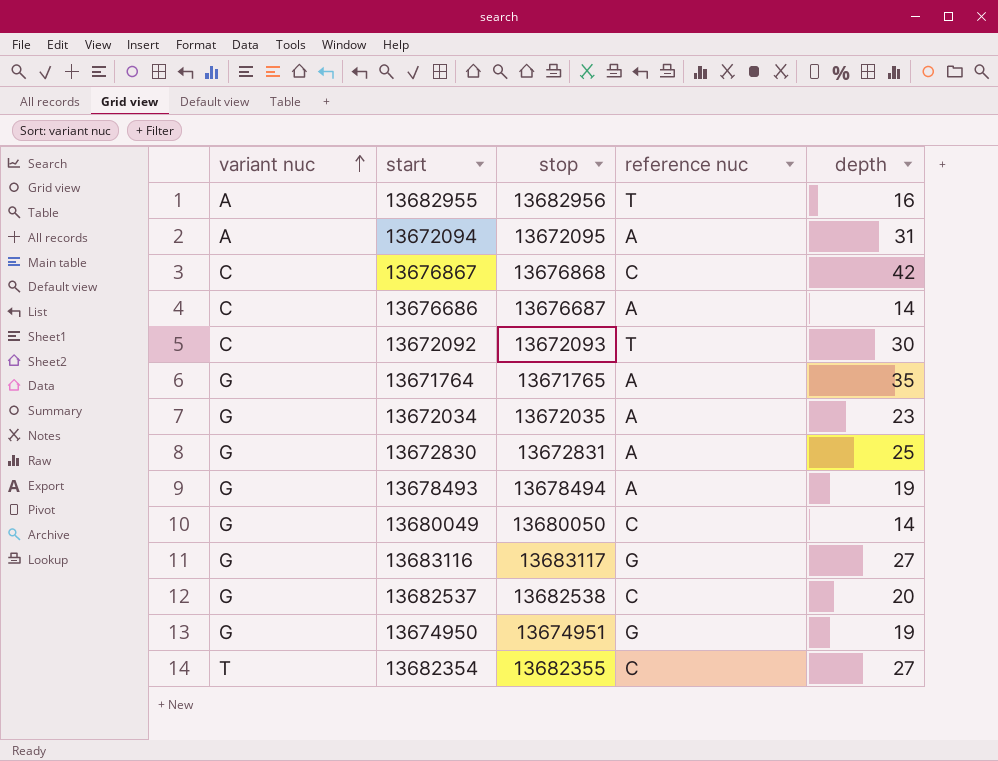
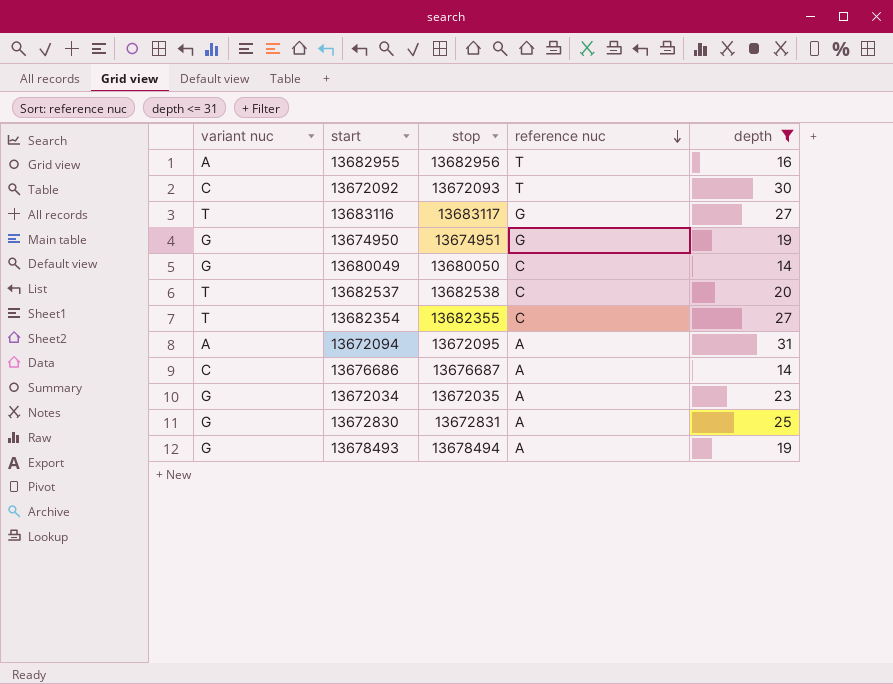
filter: none -> depth <= 31
row order: variant nuc ascending -> reference nuc descending
13683116 | variant nuc: G -> T
13682537 | variant nuc: G -> T

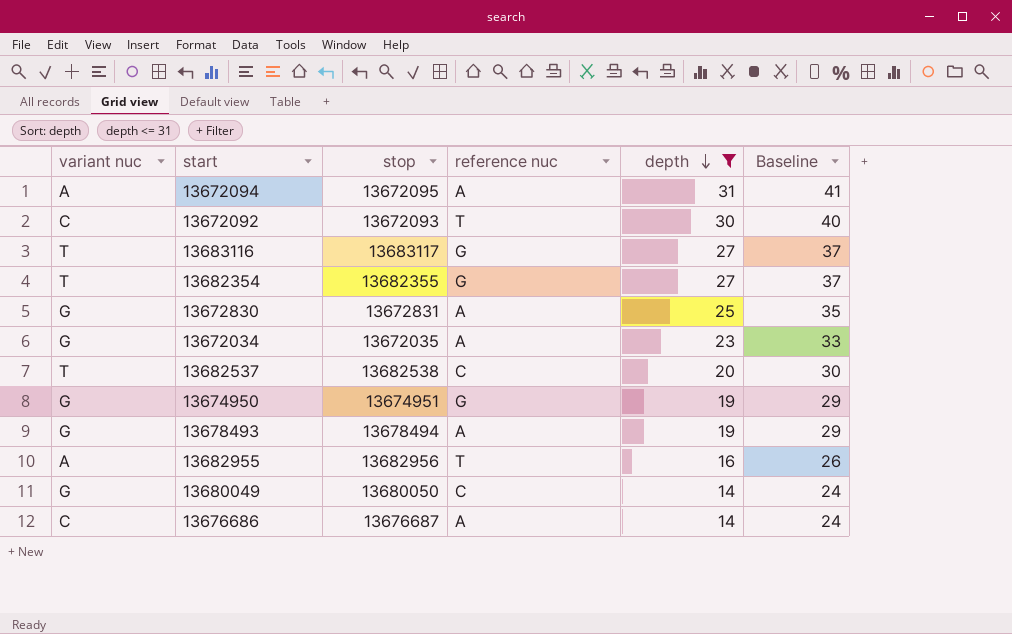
row order: reference nuc descending -> depth descending
column Baseline | formula: none -> [depth] + 10
13682354 | reference nuc: C -> G

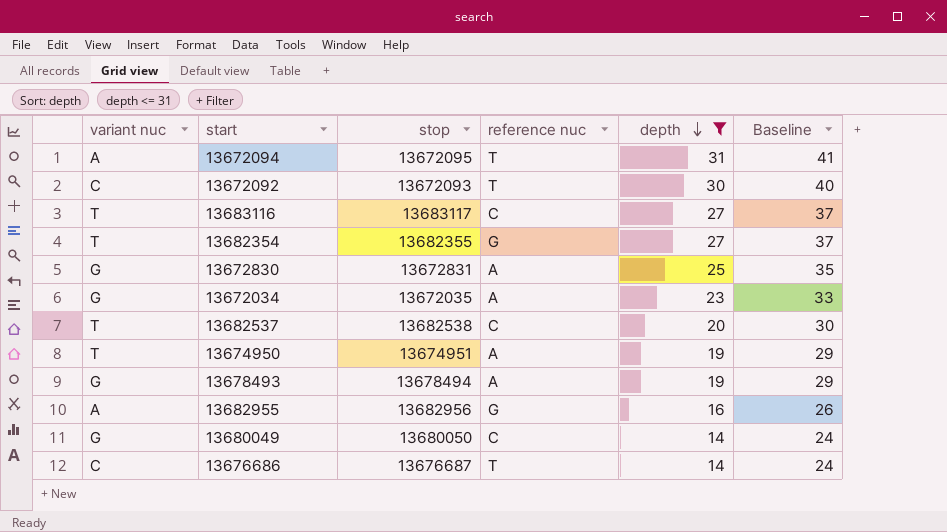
13672094 | reference nuc: A -> T
13683116 | reference nuc: G -> C
13674950 | variant nuc: G -> T
13674950 | reference nuc: G -> A
13682955 | reference nuc: T -> G
13676686 | reference nuc: A -> T

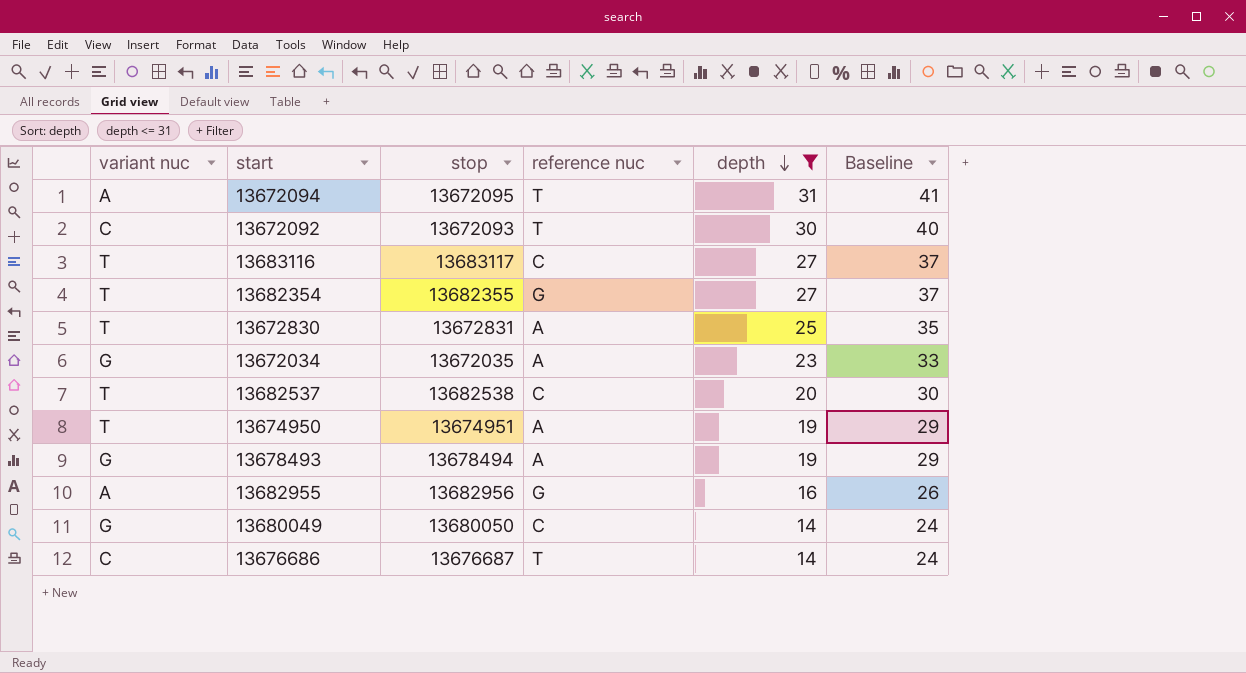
13672830 | variant nuc: G -> T

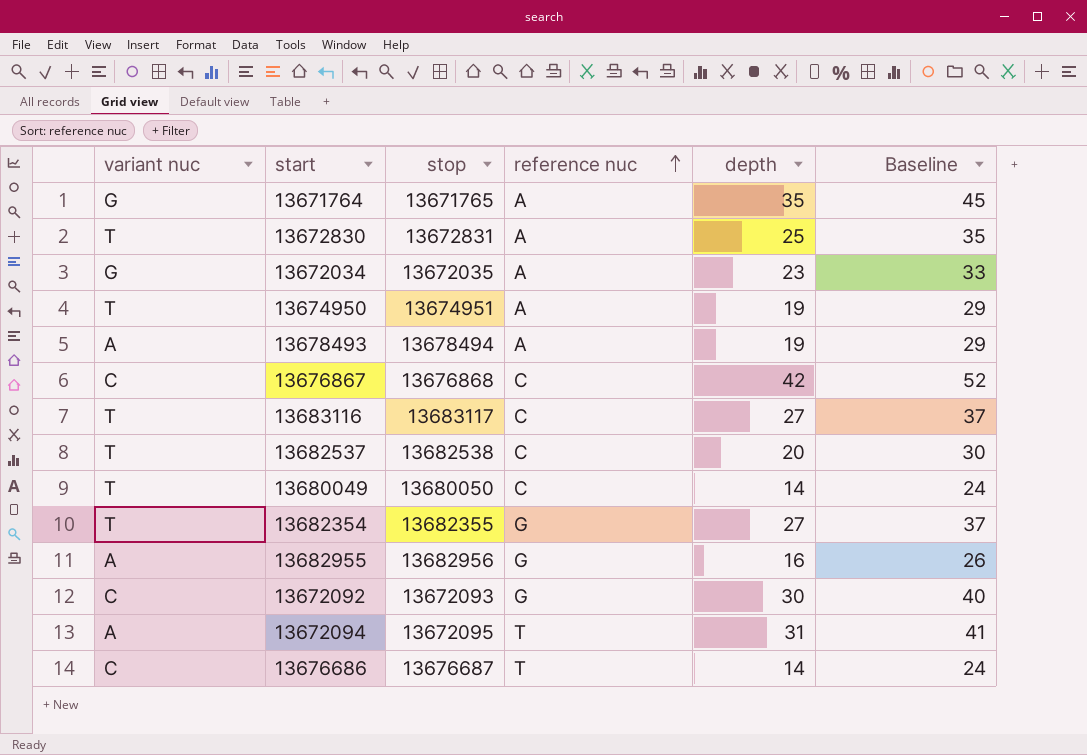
filter: depth <= 31 -> none
row order: depth descending -> reference nuc ascending
13678493 | variant nuc: G -> A
13680049 | variant nuc: G -> T
13672092 | reference nuc: T -> G

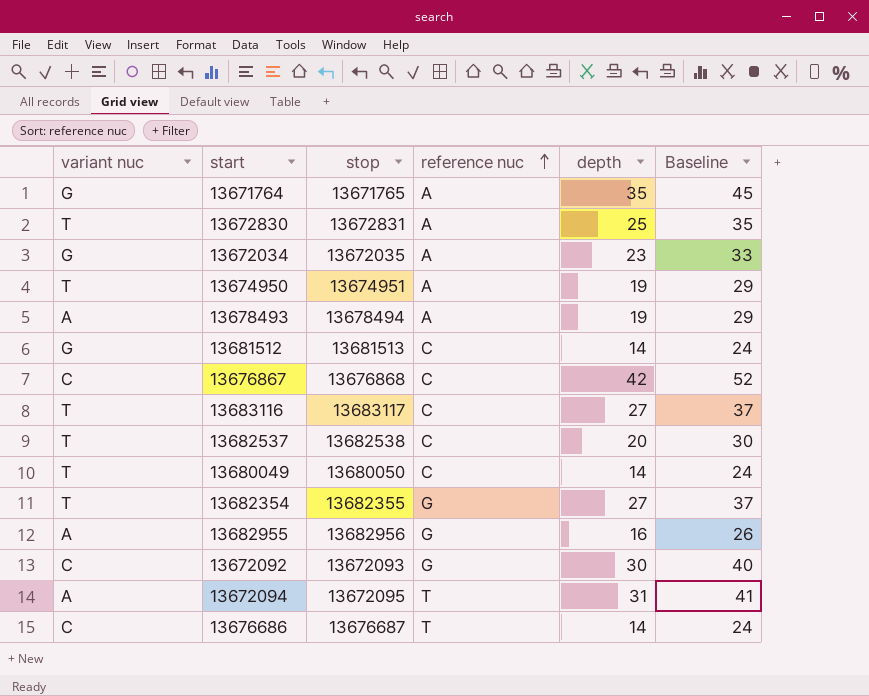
row 13681512: none -> G | 13681513 | C | 14 | 24

